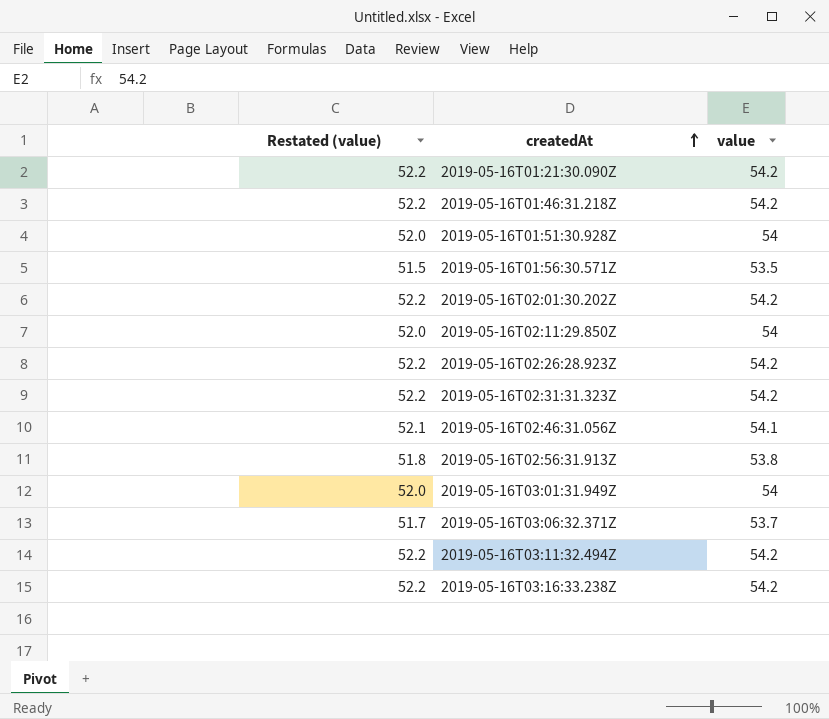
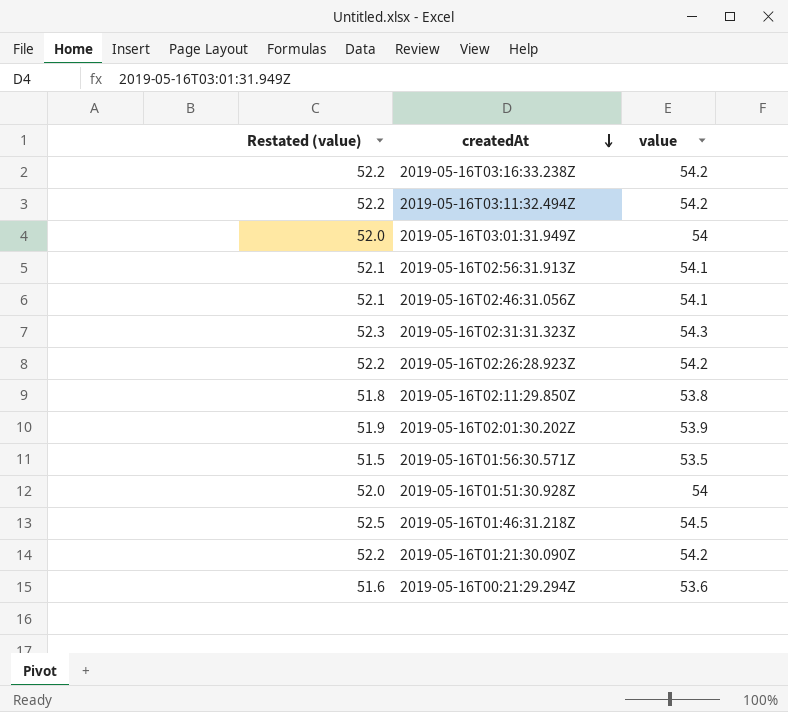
row order: createdAt ascending -> createdAt descending
row 2019-05-16T03:06:32.371Z: 51.7 | 53.7 -> none
2019-05-16T02:56:31.913Z | Restated (value): 51.8 -> 52.1
2019-05-16T02:56:31.913Z | value: 53.8 -> 54.1
2019-05-16T02:31:31.323Z | Restated (value): 52.2 -> 52.3
2019-05-16T02:31:31.323Z | value: 54.2 -> 54.3
2019-05-16T02:11:29.850Z | Restated (value): 52.0 -> 51.8
2019-05-16T02:11:29.850Z | value: 54 -> 53.8
2019-05-16T02:01:30.202Z | Restated (value): 52.2 -> 51.9
2019-05-16T02:01:30.202Z | value: 54.2 -> 53.9
2019-05-16T01:46:31.218Z | Restated (value): 52.2 -> 52.5
2019-05-16T01:46:31.218Z | value: 54.2 -> 54.5
row 2019-05-16T00:21:29.294Z: none -> 51.6 | 53.6

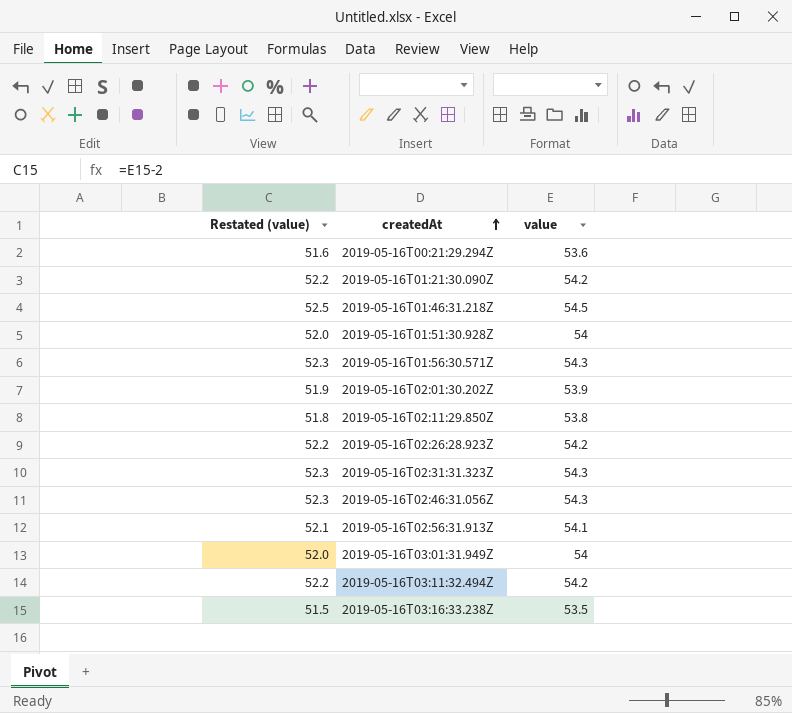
row order: createdAt descending -> createdAt ascending
2019-05-16T01:56:30.571Z | Restated (value): 51.5 -> 52.3
2019-05-16T01:56:30.571Z | value: 53.5 -> 54.3
2019-05-16T02:46:31.056Z | Restated (value): 52.1 -> 52.3
2019-05-16T02:46:31.056Z | value: 54.1 -> 54.3
2019-05-16T03:16:33.238Z | Restated (value): 52.2 -> 51.5
2019-05-16T03:16:33.238Z | value: 54.2 -> 53.5

